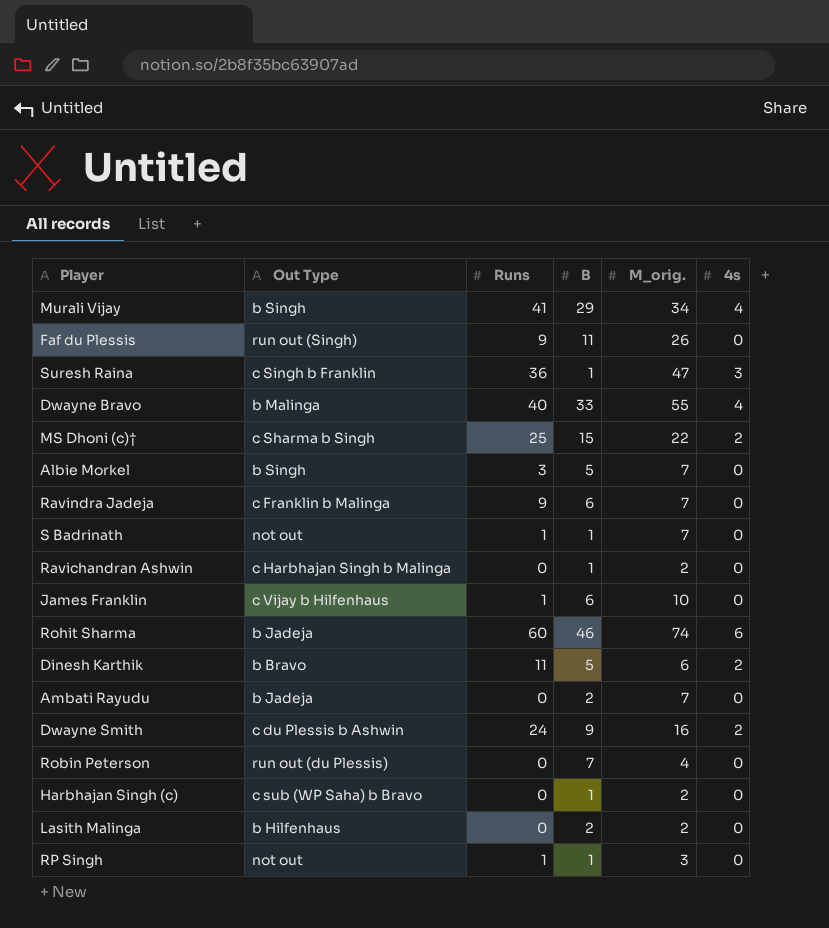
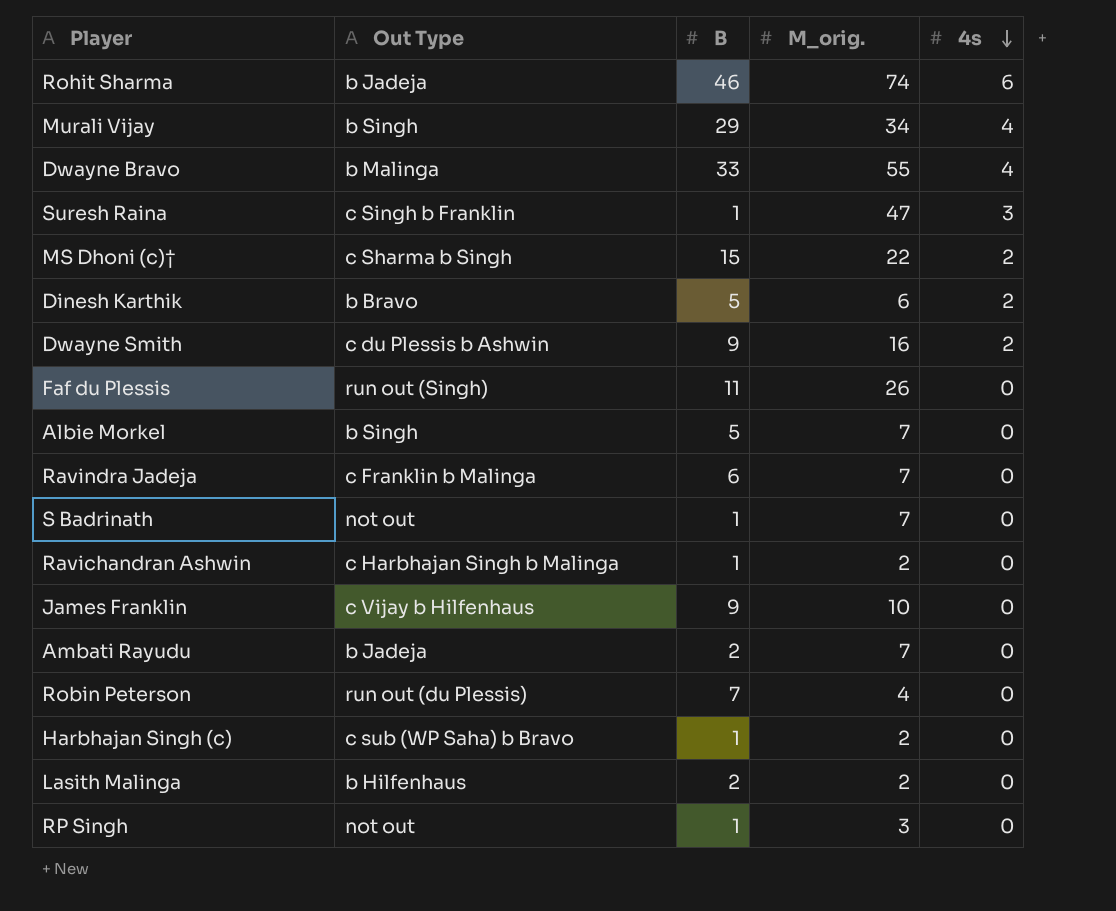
row order: none -> 4s descending
column Runs | position: 3 -> none
James Franklin | B: 6 -> 9

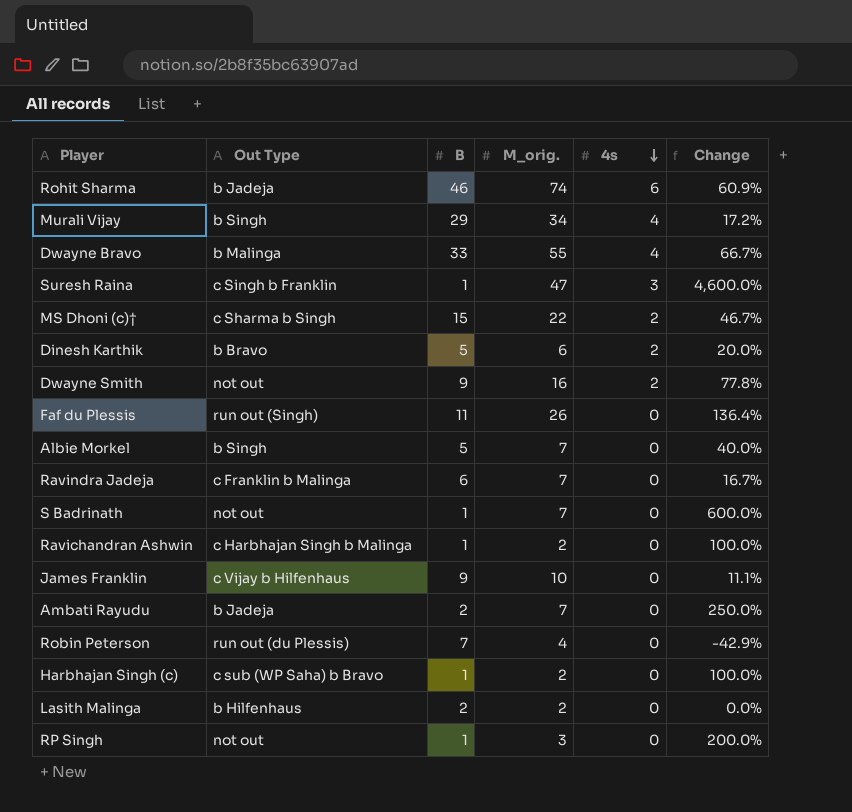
column Change | formula: none -> ([M_orig.] - [B]) / [B]
Dwayne Smith | Out Type: c du Plessis b Ashwin -> not out

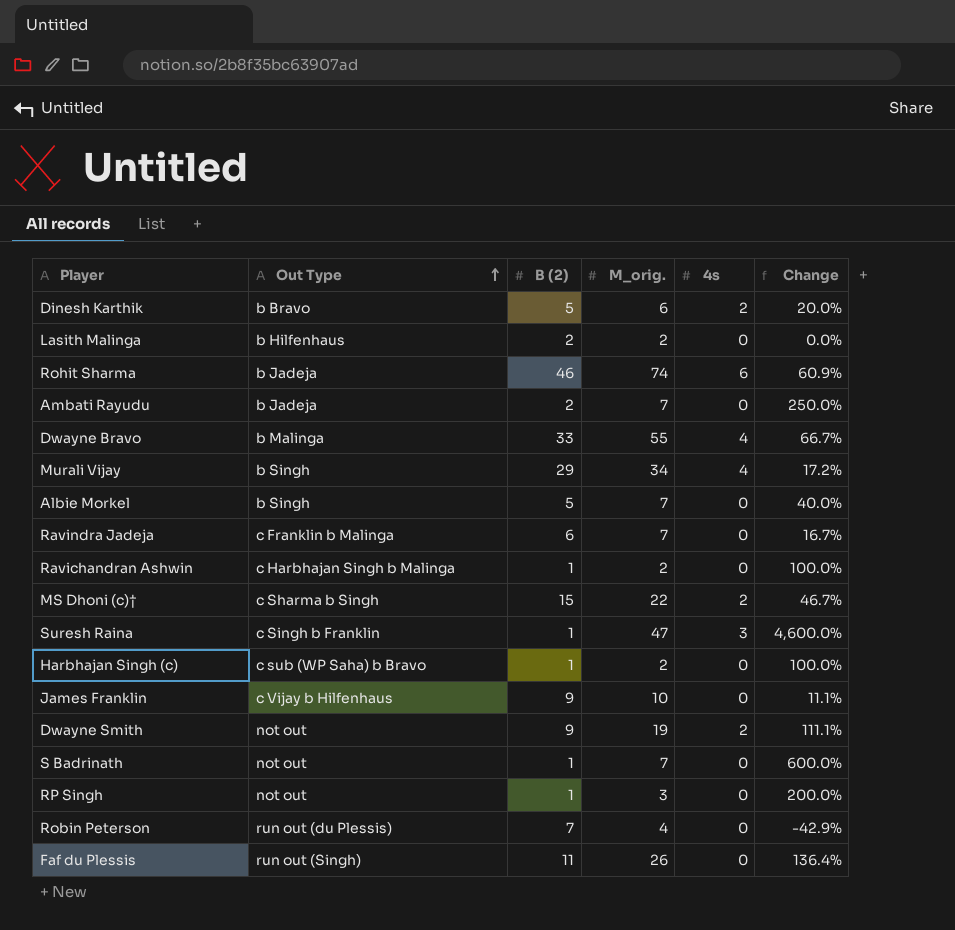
row order: 4s descending -> Out Type ascending
column name: B -> B (2)
Dwayne Smith | M_orig.: 16 -> 19
Dwayne Smith | Change: 77.8% -> 111.1%

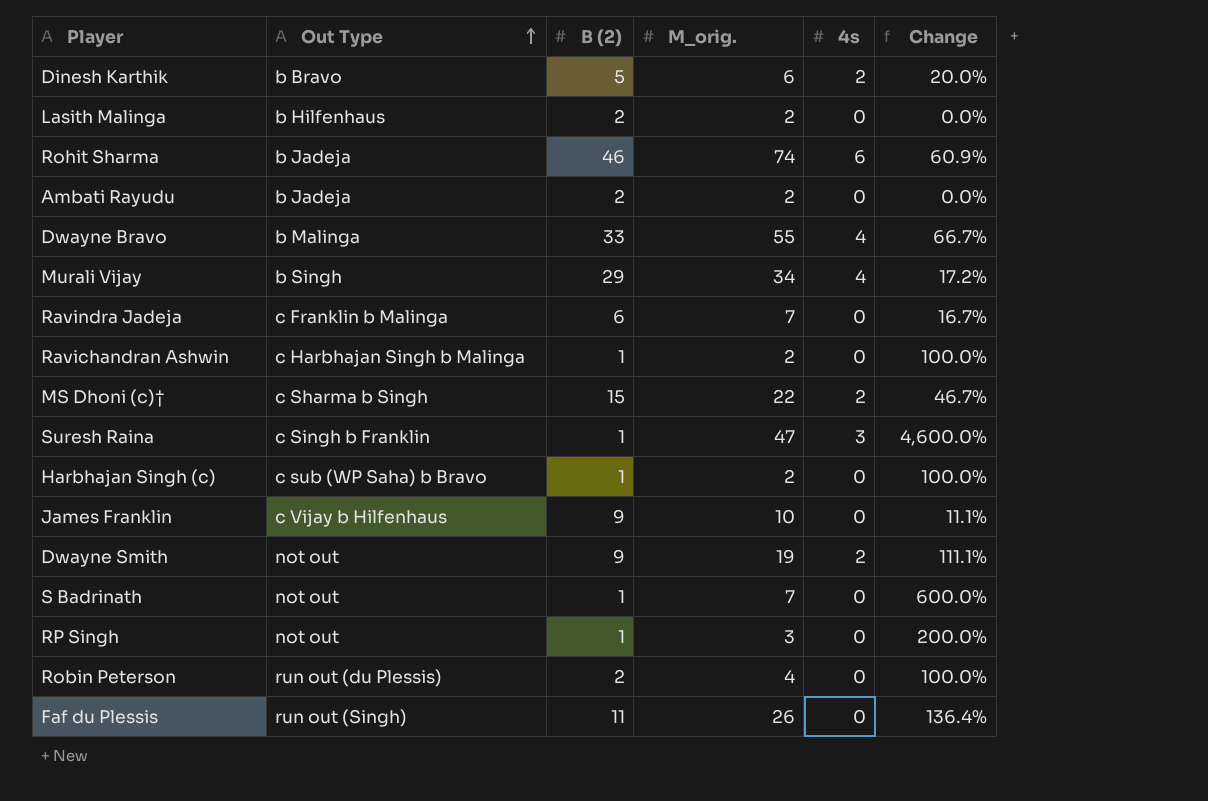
row Albie Morkel: b Singh | 5 | 7 | 0 | 40.0% -> none
Ambati Rayudu | M_orig.: 7 -> 2
Ambati Rayudu | Change: 250.0% -> 0.0%
Robin Peterson | B (2): 7 -> 2
Robin Peterson | Change: -42.9% -> 100.0%

